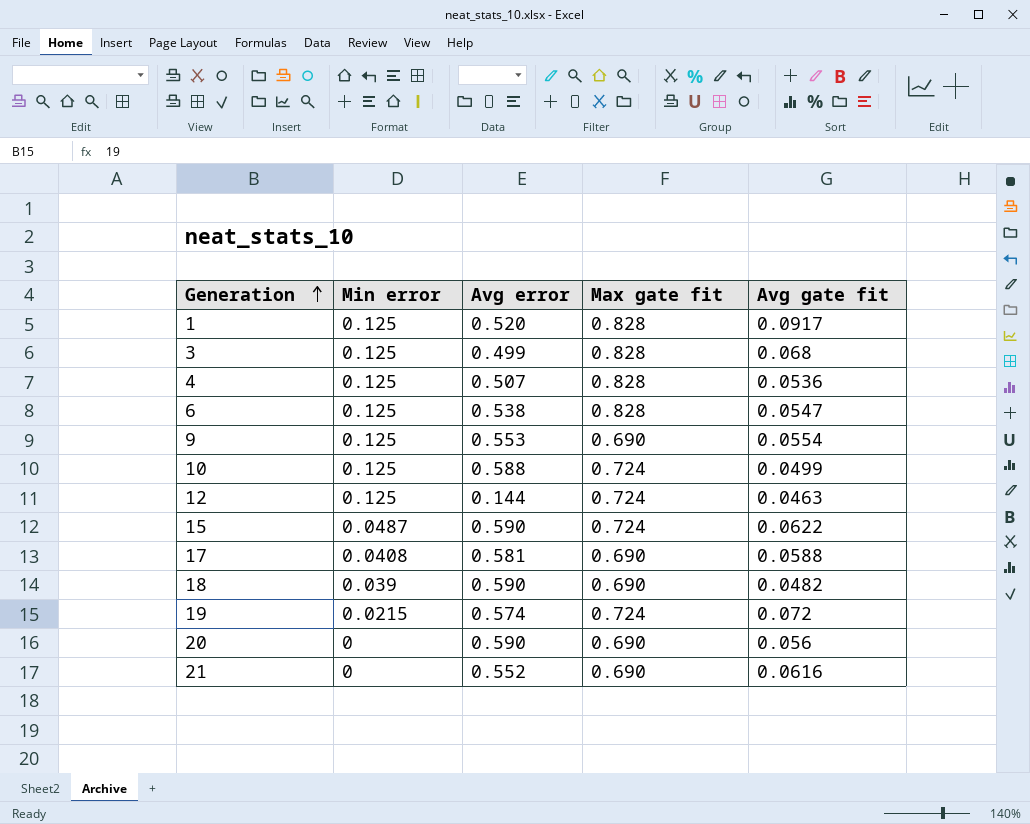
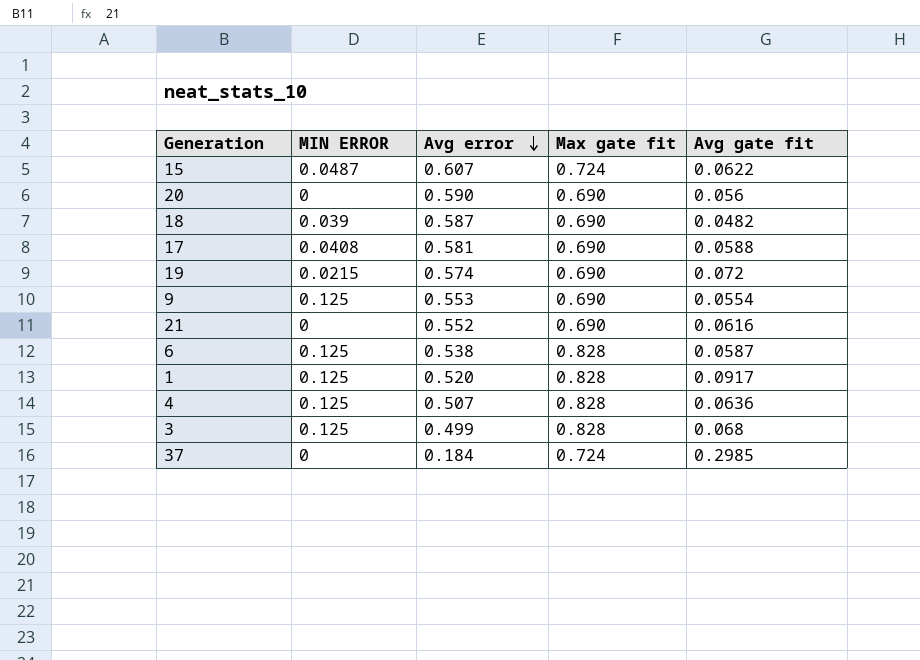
row order: Generation ascending -> Avg error descending
column name: Min error -> MIN ERROR
row 10: 0.125 | 0.588 | 0.724 | 0.0499 -> none
row 12: 0.125 | 0.144 | 0.724 | 0.0463 -> none
15 | Avg error: 0.590 -> 0.607
18 | Avg error: 0.590 -> 0.587
19 | Max gate fit: 0.724 -> 0.690
6 | Avg gate fit: 0.0547 -> 0.0587
4 | Avg gate fit: 0.0536 -> 0.0636
row 37: none -> 0 | 0.184 | 0.724 | 0.2985

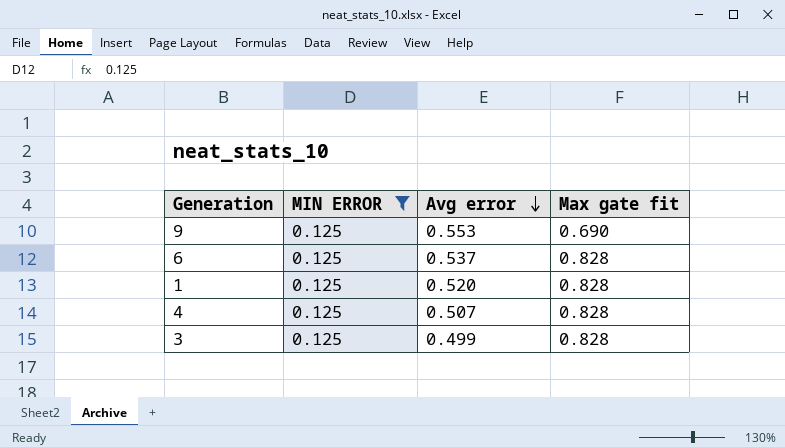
filter: none -> MIN ERROR = 0.125
column Avg gate fit | position: 5 -> none
6 | Avg error: 0.538 -> 0.537

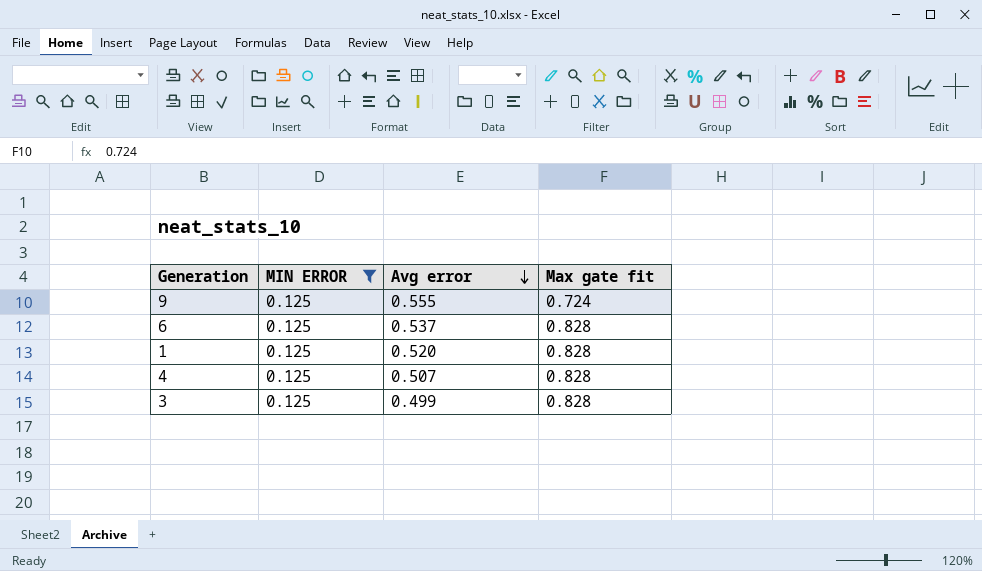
9 | Avg error: 0.553 -> 0.555
9 | Max gate fit: 0.690 -> 0.724

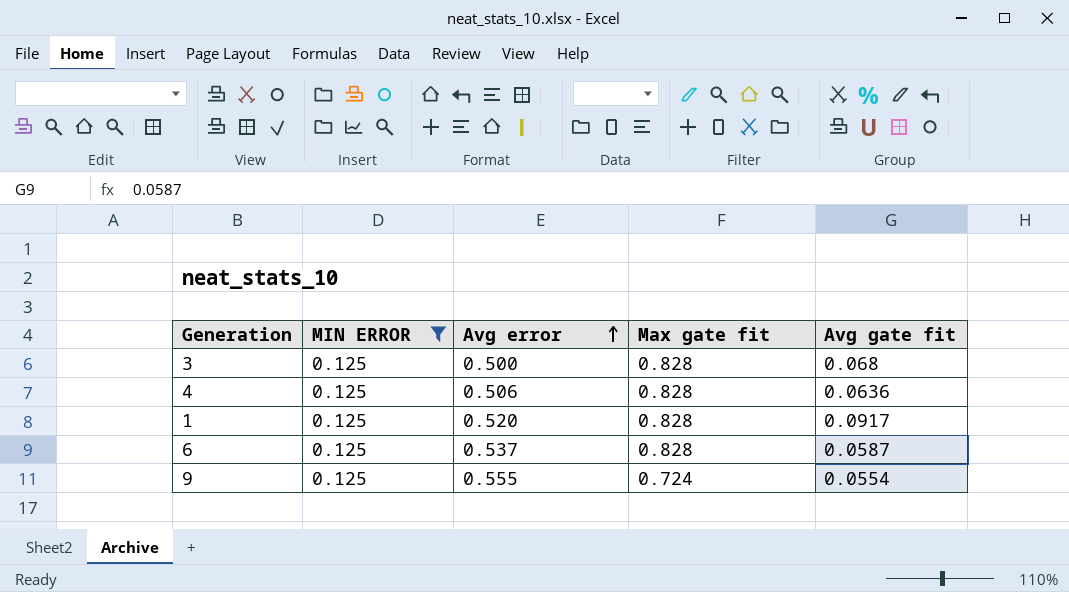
row order: Avg error descending -> Avg error ascending
column Avg gate fit | position: none -> 5
3 | Avg error: 0.499 -> 0.500
4 | Avg error: 0.507 -> 0.506

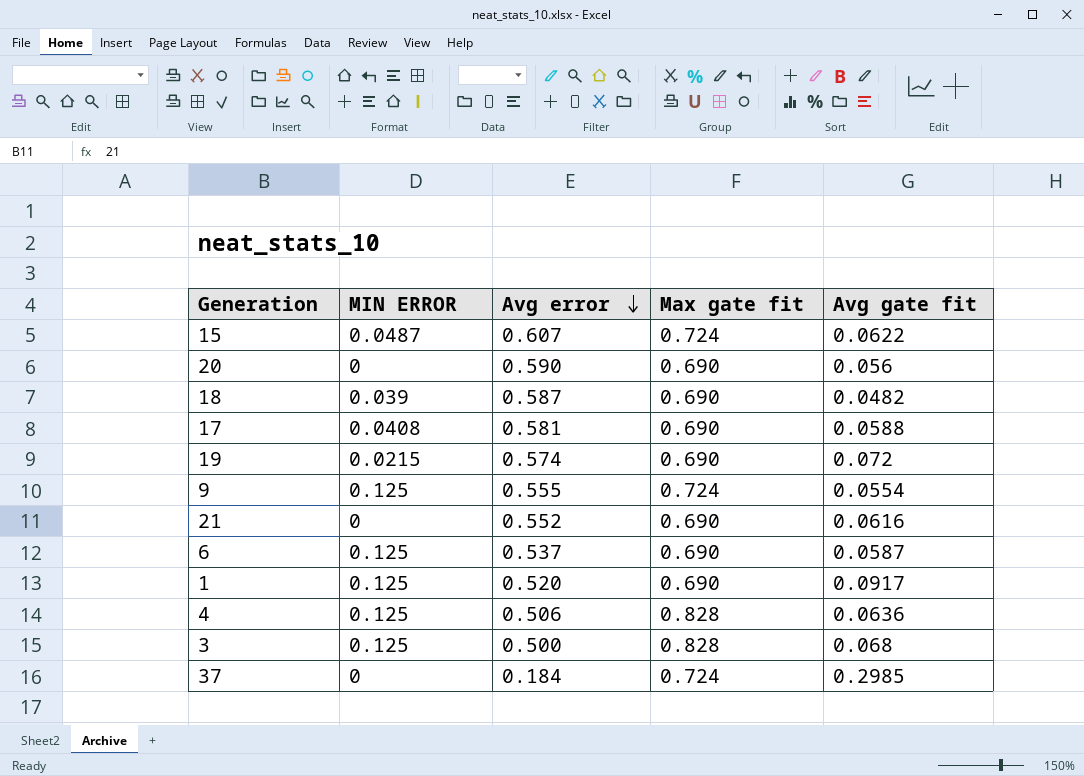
filter: MIN ERROR = 0.125 -> none
row order: Avg error ascending -> Avg error descending
6 | Max gate fit: 0.828 -> 0.690
1 | Max gate fit: 0.828 -> 0.690

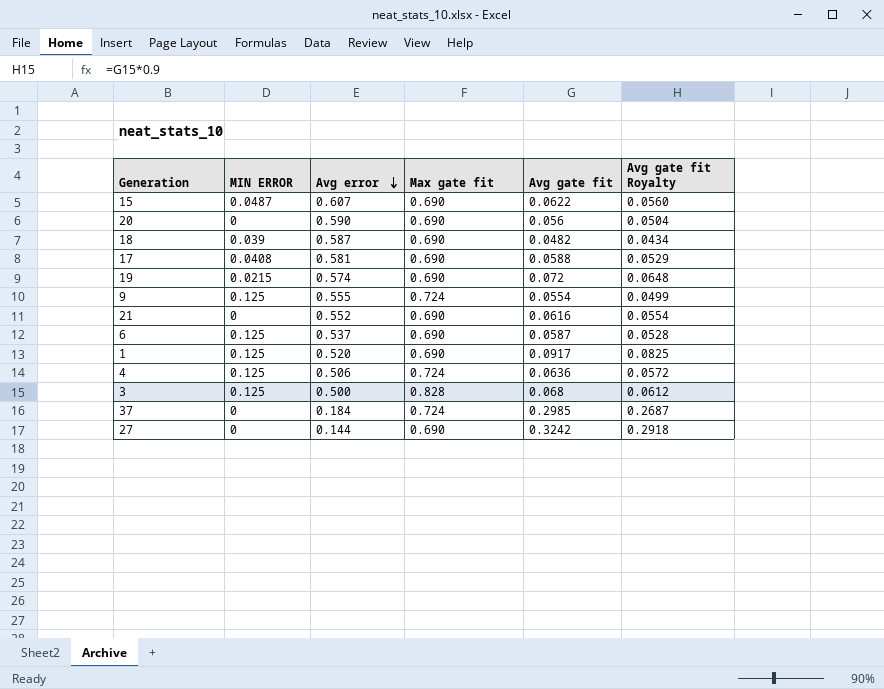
column Avg gate fit Royalty | formula: none -> [Avg gate fit] * 0.9
15 | Max gate fit: 0.724 -> 0.690
4 | Max gate fit: 0.828 -> 0.724
row 27: none -> 0 | 0.144 | 0.690 | 0.3242 | 0.2918

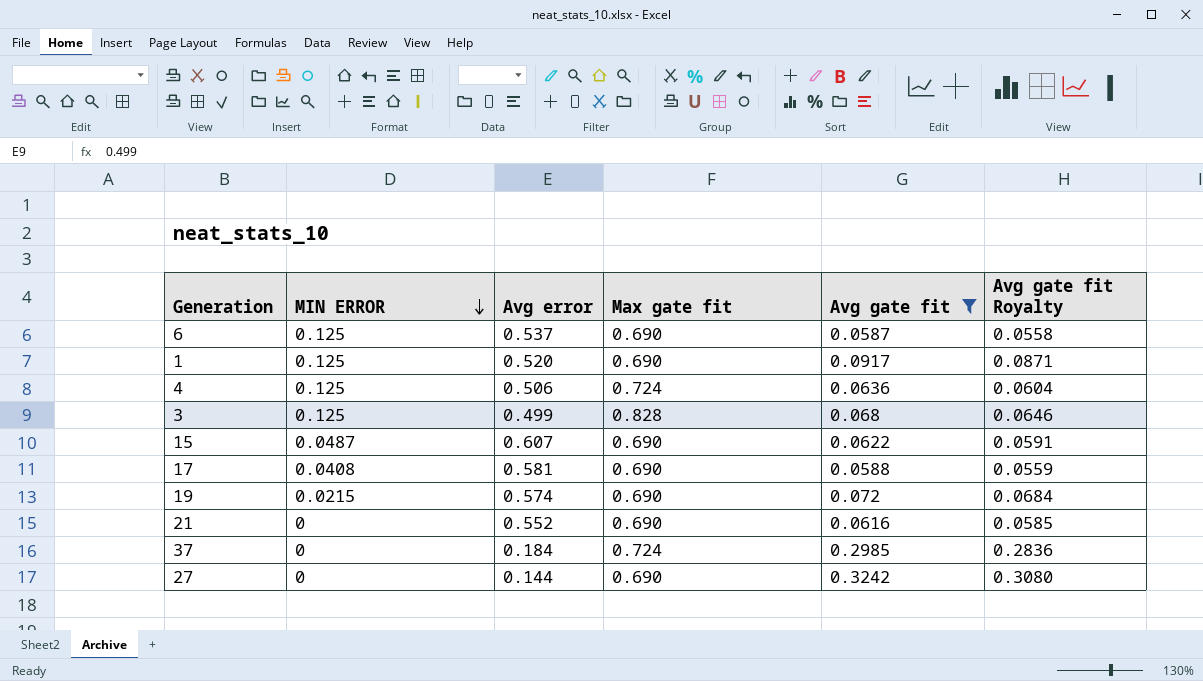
filter: none -> Avg gate fit >= 0.0587
row order: Avg error descending -> MIN ERROR descending
column Avg gate fit Royalty | formula: [Avg gate fit] * 0.9 -> [Avg gate fit] * 0.95
3 | Avg error: 0.500 -> 0.499

